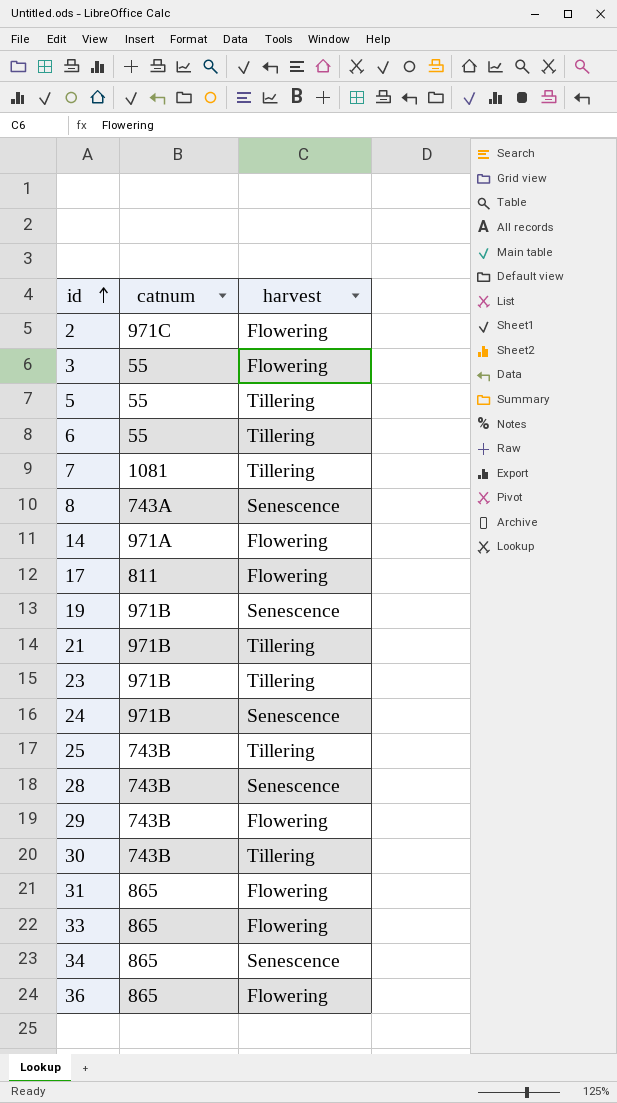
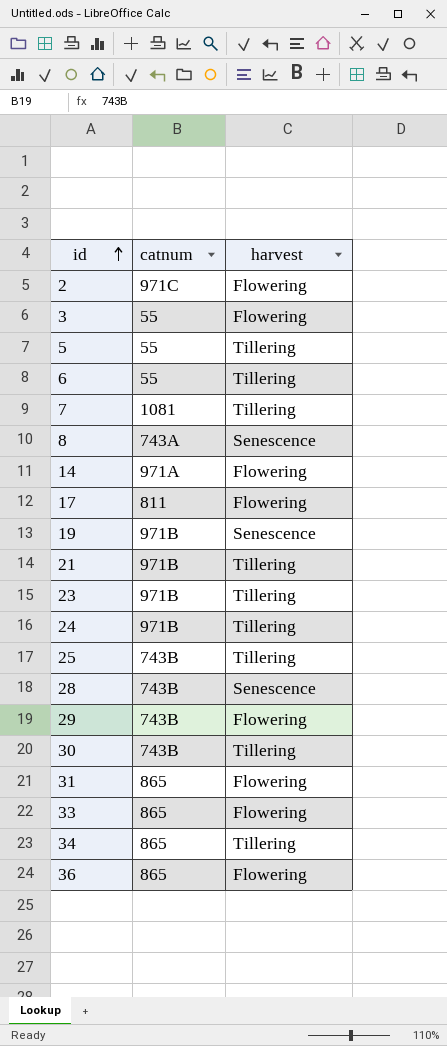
24 | harvest: Senescence -> Tillering
34 | harvest: Senescence -> Tillering

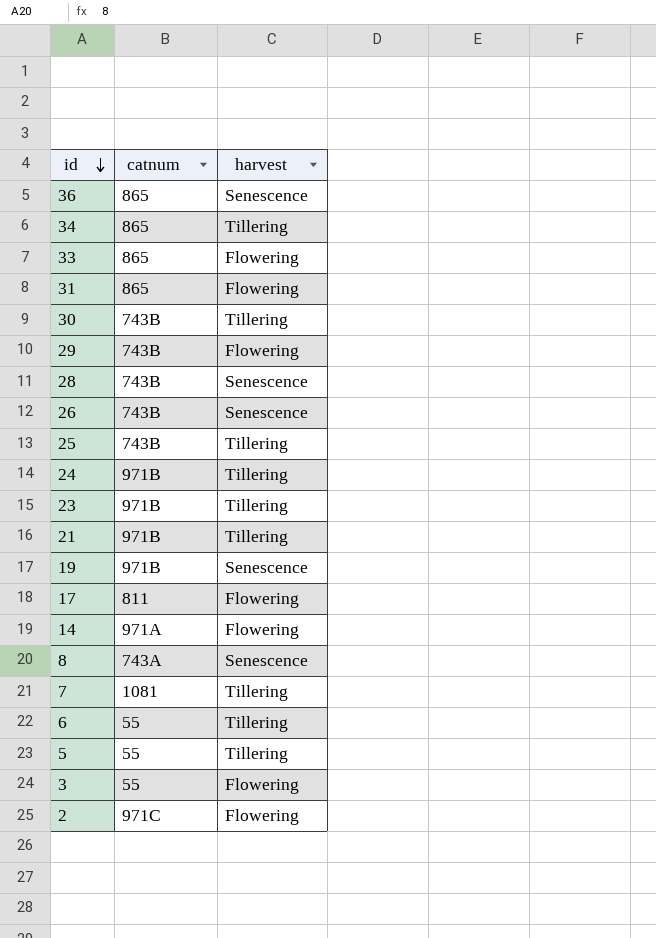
row order: id ascending -> id descending
36 | harvest: Flowering -> Senescence
row 26: none -> 743B | Senescence

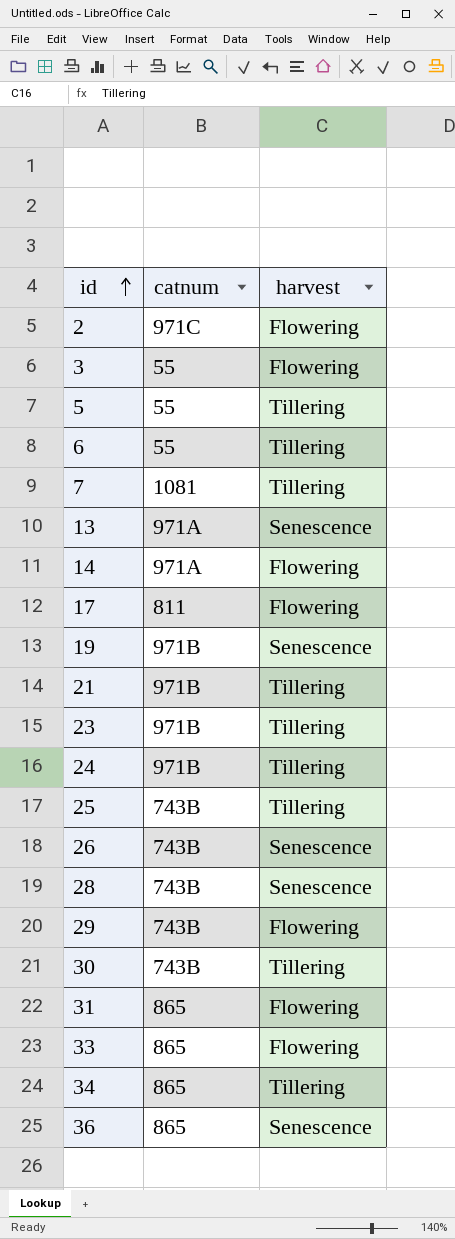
row order: id descending -> id ascending
row 8: 743A | Senescence -> none
row 13: none -> 971A | Senescence

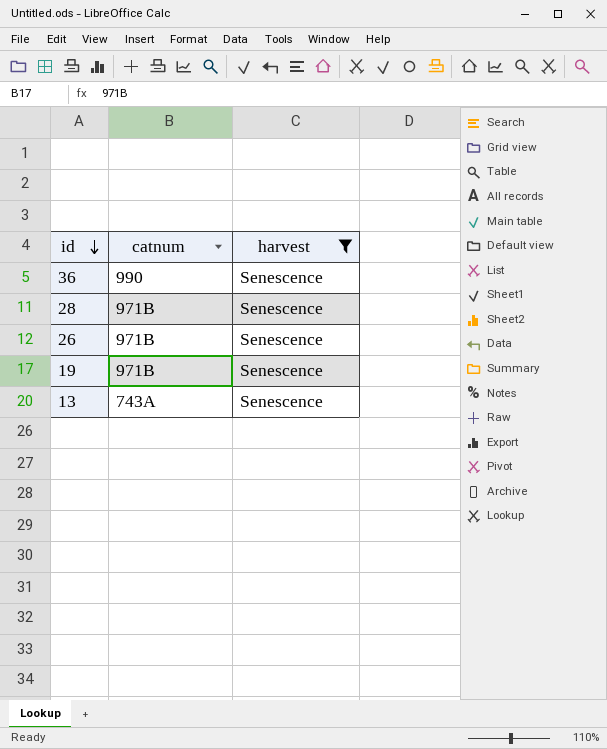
filter: none -> harvest = Senescence
row order: id ascending -> id descending
36 | catnum: 865 -> 990
28 | catnum: 743B -> 971B
26 | catnum: 743B -> 971B
13 | catnum: 971A -> 743A

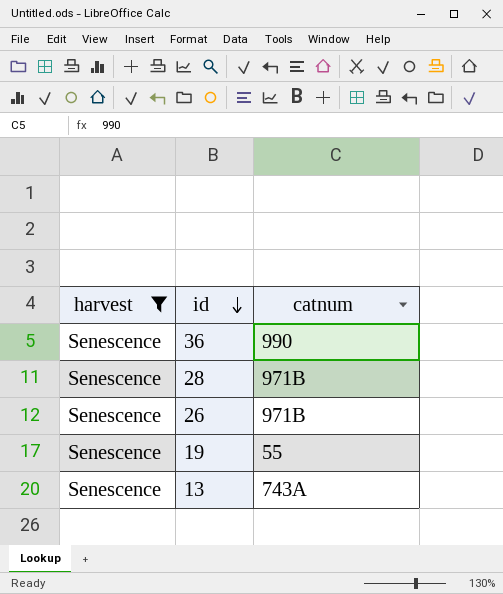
column harvest | position: 3 -> 1
19 | catnum: 971B -> 55

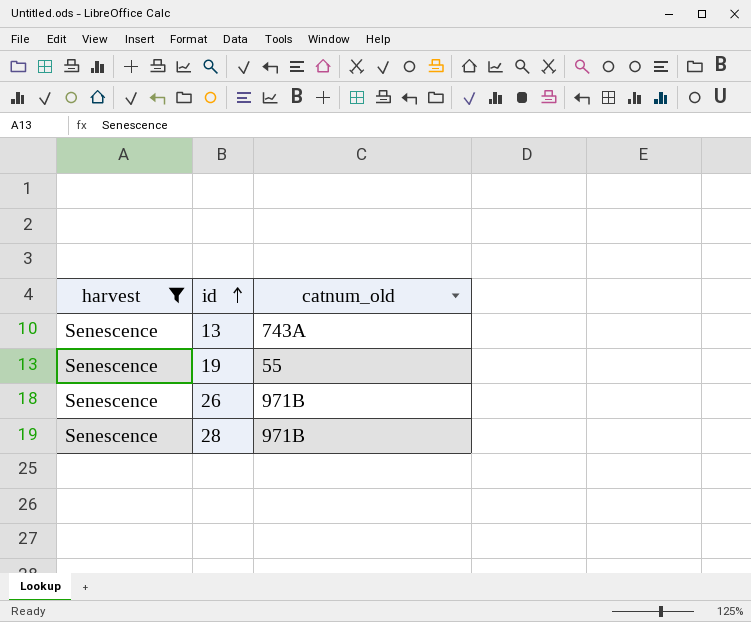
row order: id descending -> id ascending
column name: catnum -> catnum_old
row 36: Senescence | 990 -> none

